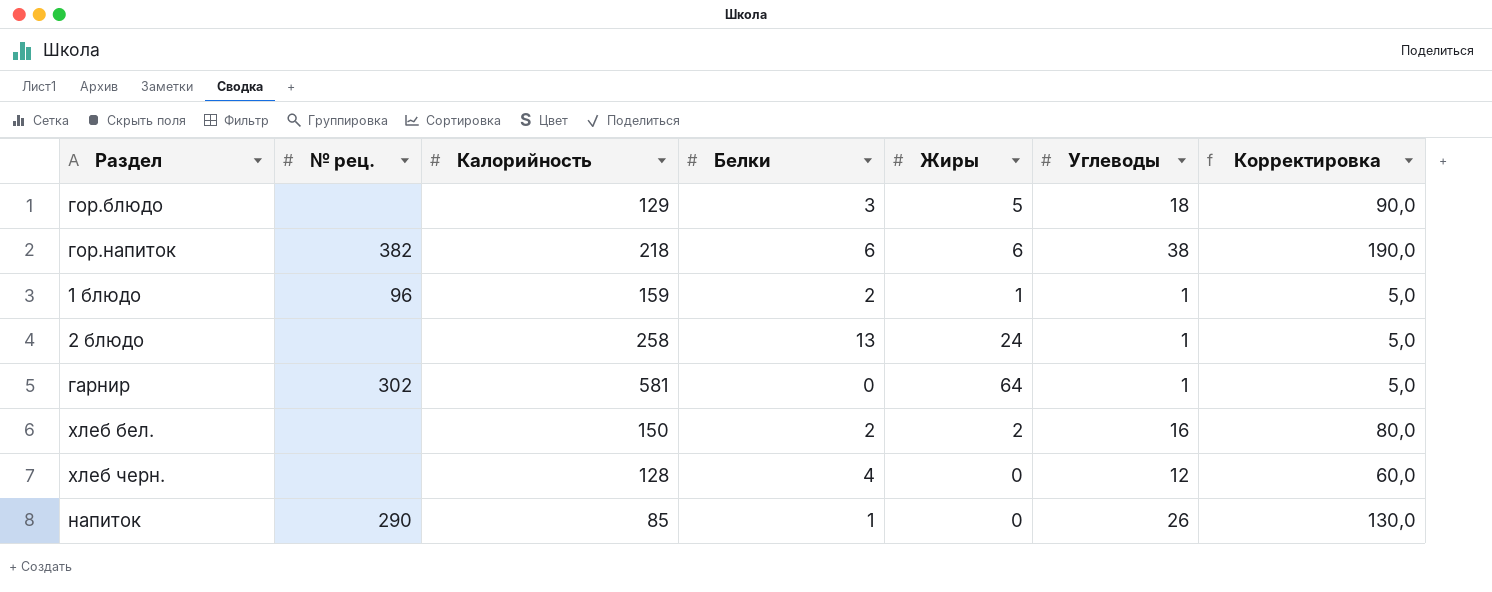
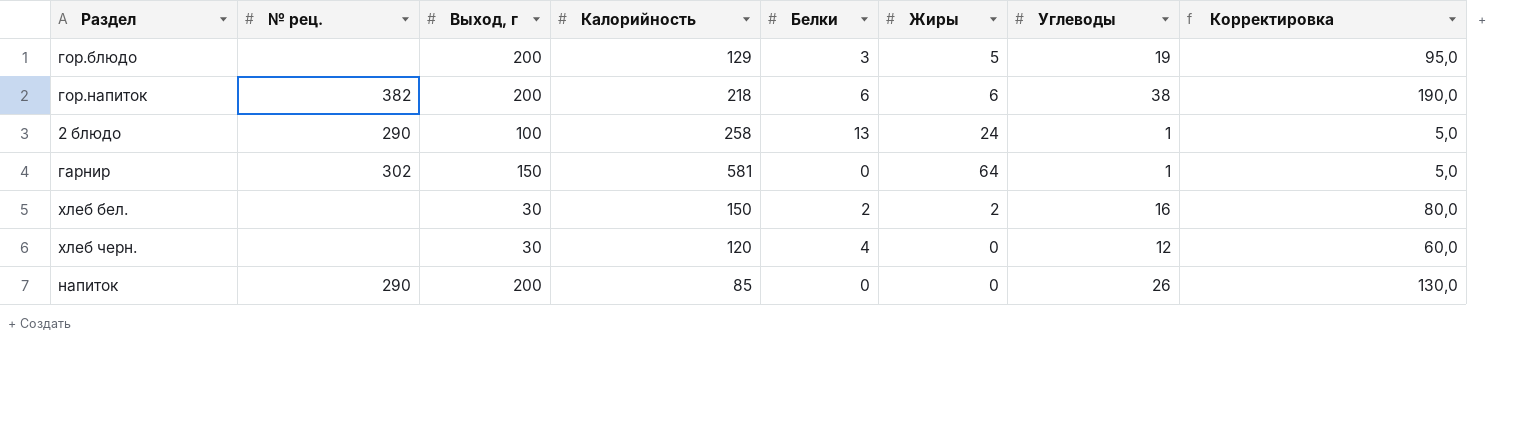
column Выход, г | position: none -> 3
row 1 блюдо: 96 | 159 | 2 | 1 | 1 | 5,0 -> none
гор.блюдо | Углеводы: 18 -> 19
гор.блюдо | Корректировка: 90,0 -> 95,0
2 блюдо | № рец.: none -> 290
хлеб черн. | Калорийность: 128 -> 120
напиток | Белки: 1 -> 0

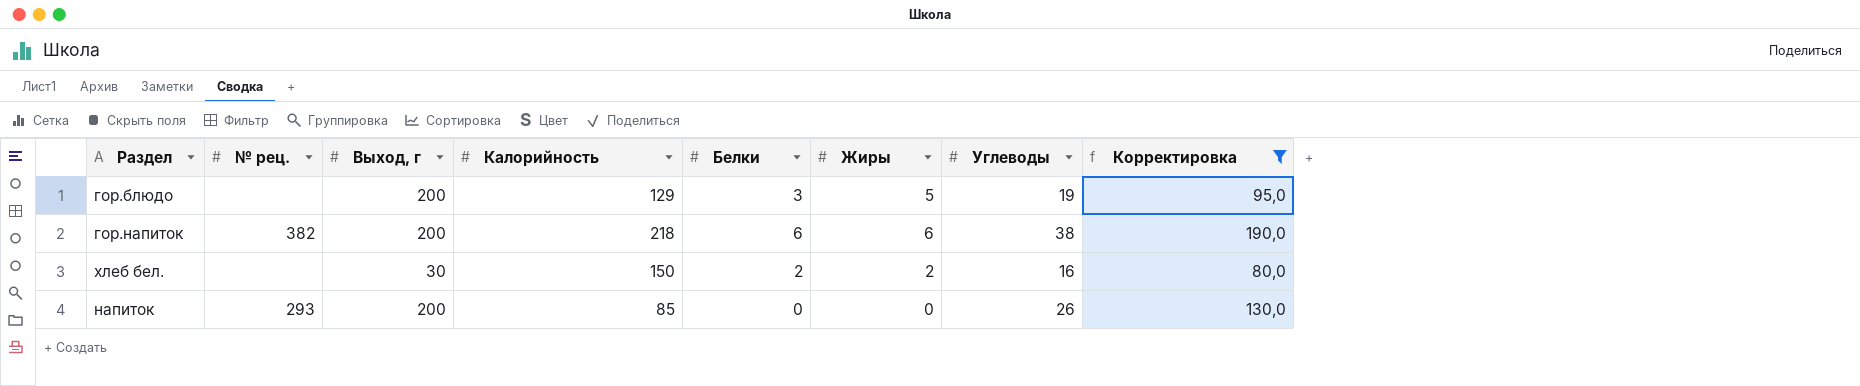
filter: none -> Корректировка >= 80,0
напиток | № рец.: 290 -> 293

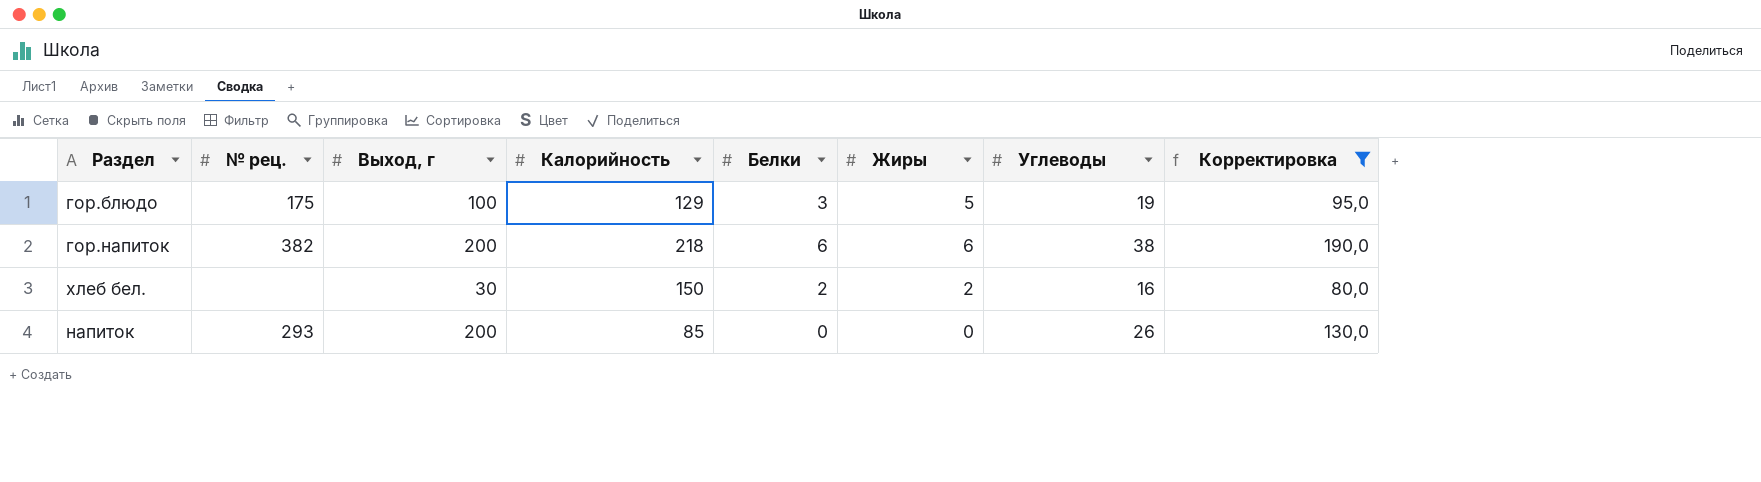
гор.блюдо | № рец.: none -> 175
гор.блюдо | Выход, г: 200 -> 100

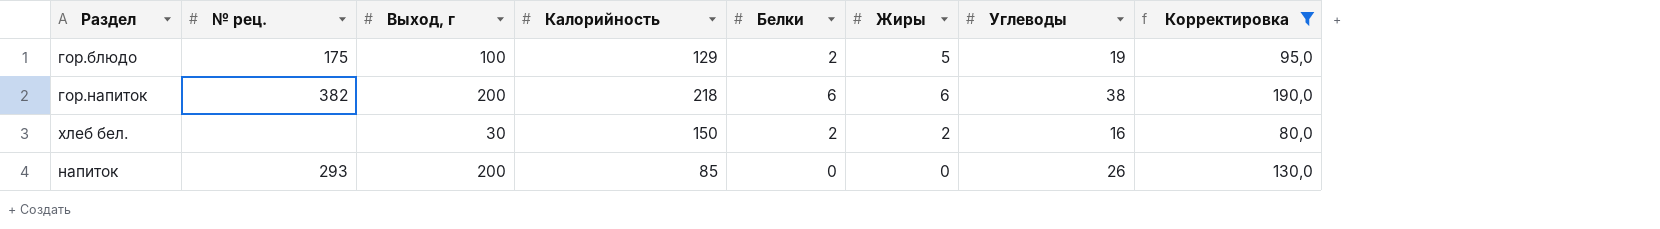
гор.блюдо | Белки: 3 -> 2

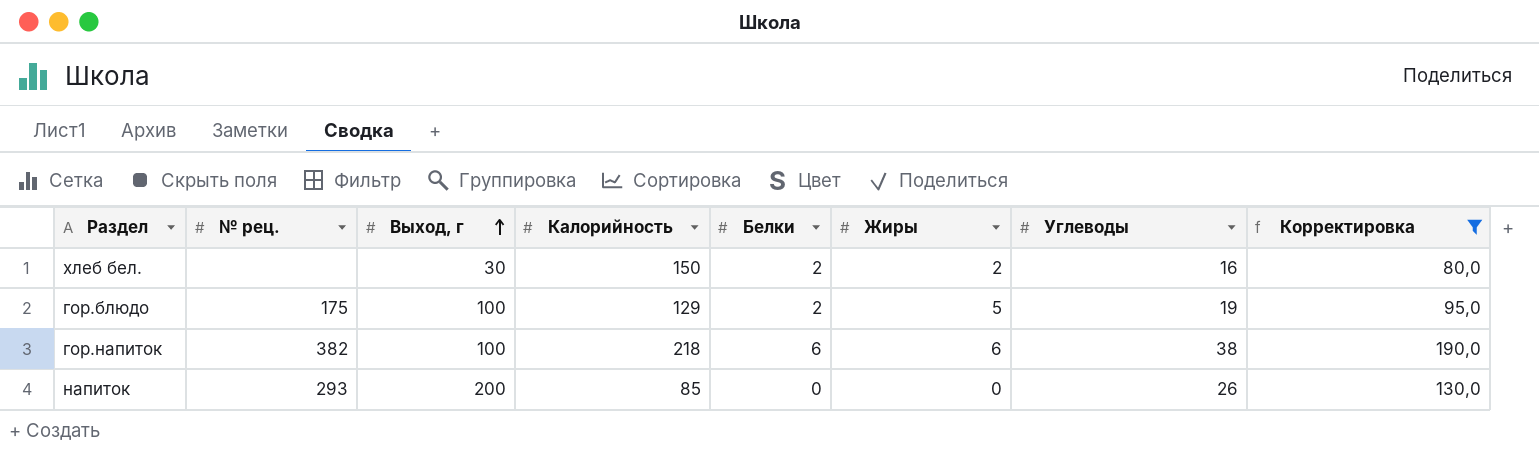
row order: none -> Выход, г ascending
гор.напиток | Выход, г: 200 -> 100

